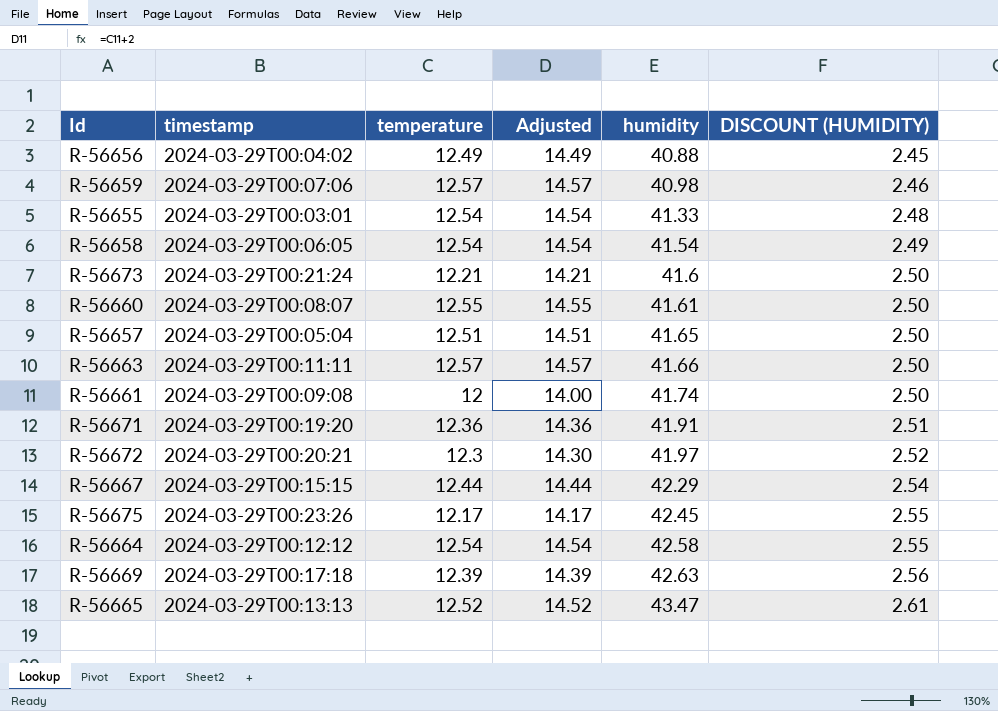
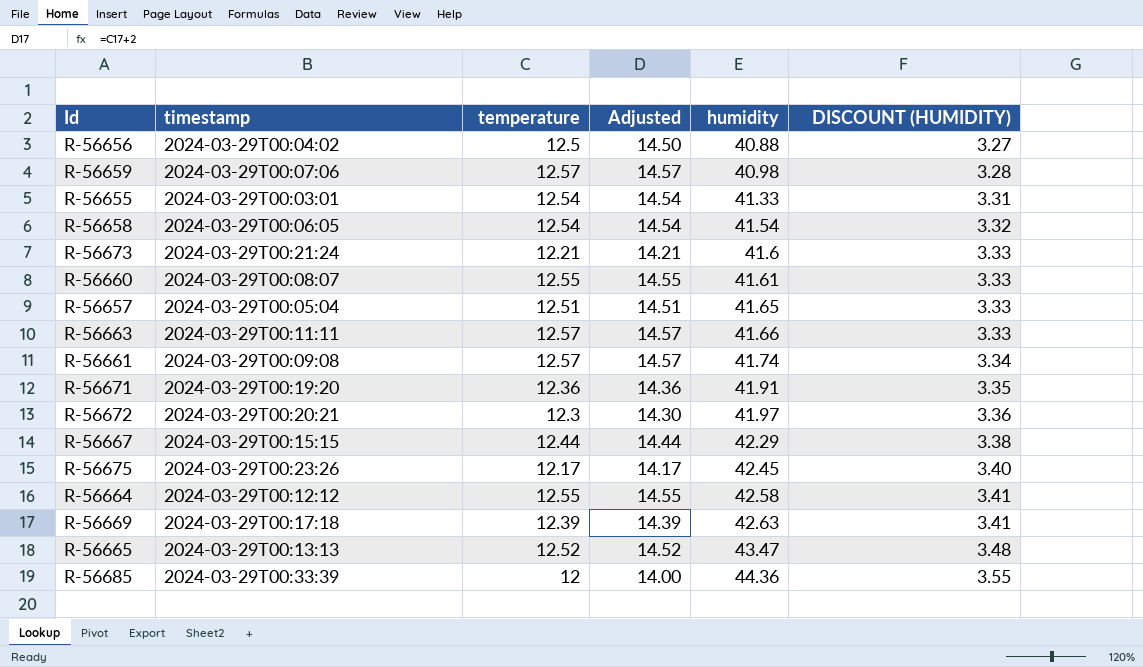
column DISCOUNT (HUMIDITY) | formula: [humidity] * 0.06 -> [humidity] * 0.08
R-56656 | temperature: 12.49 -> 12.5
R-56656 | Adjusted: 14.49 -> 14.50
R-56661 | temperature: 12 -> 12.57
R-56661 | Adjusted: 14.00 -> 14.57
R-56664 | temperature: 12.54 -> 12.55
R-56664 | Adjusted: 14.54 -> 14.55
row R-56685: none -> 2024-03-29T00:33:39 | 12 | 14.00 | 44.36 | 3.55

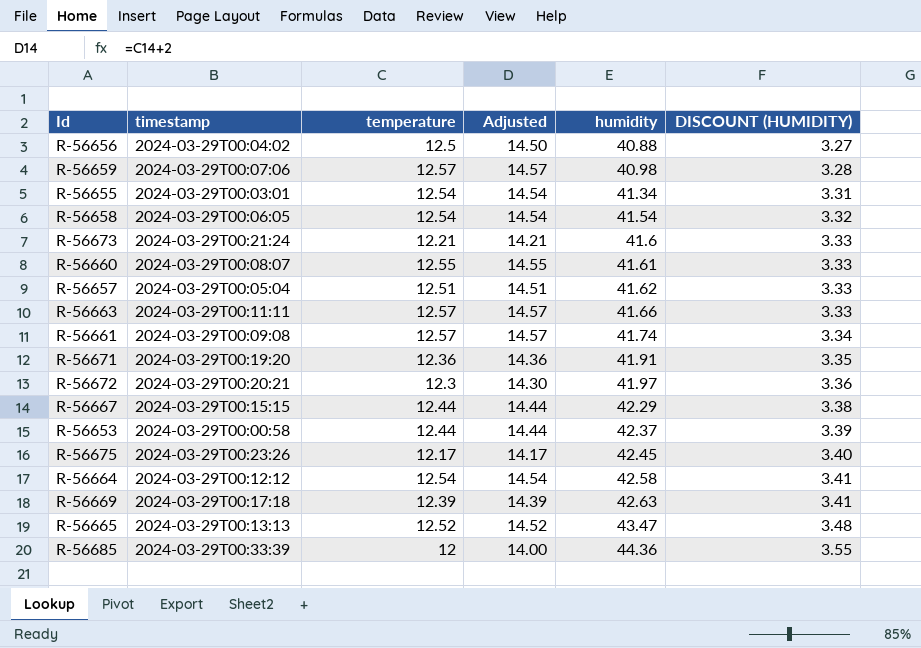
R-56655 | humidity: 41.33 -> 41.34
R-56657 | humidity: 41.65 -> 41.62
row R-56653: none -> 2024-03-29T00:00:58 | 12.44 | 14.44 | 42.37 | 3.39
R-56664 | temperature: 12.55 -> 12.54
R-56664 | Adjusted: 14.55 -> 14.54

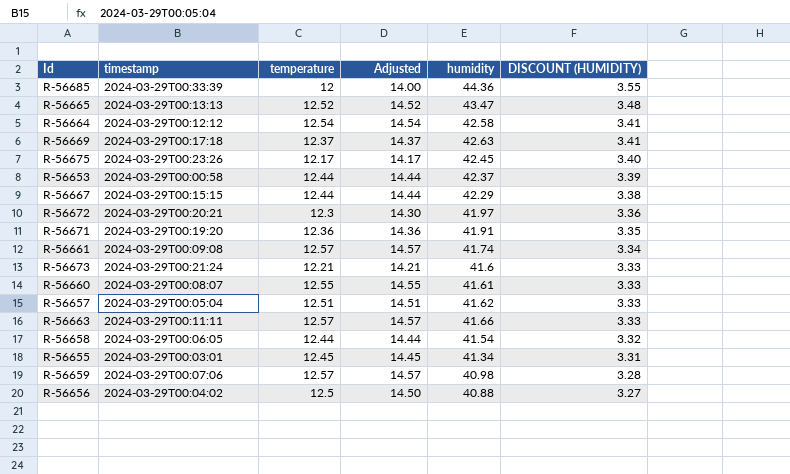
row order: humidity ascending -> DISCOUNT (HUMIDITY) descending
R-56669 | temperature: 12.39 -> 12.37
R-56669 | Adjusted: 14.39 -> 14.37
R-56658 | temperature: 12.54 -> 12.44
R-56658 | Adjusted: 14.54 -> 14.44
R-56655 | temperature: 12.54 -> 12.45
R-56655 | Adjusted: 14.54 -> 14.45

